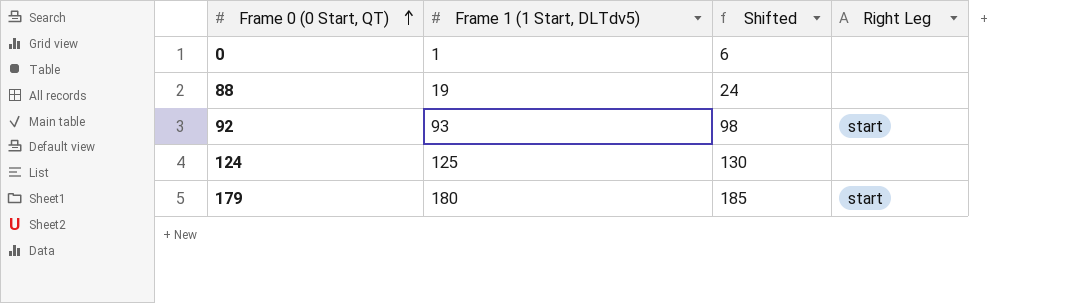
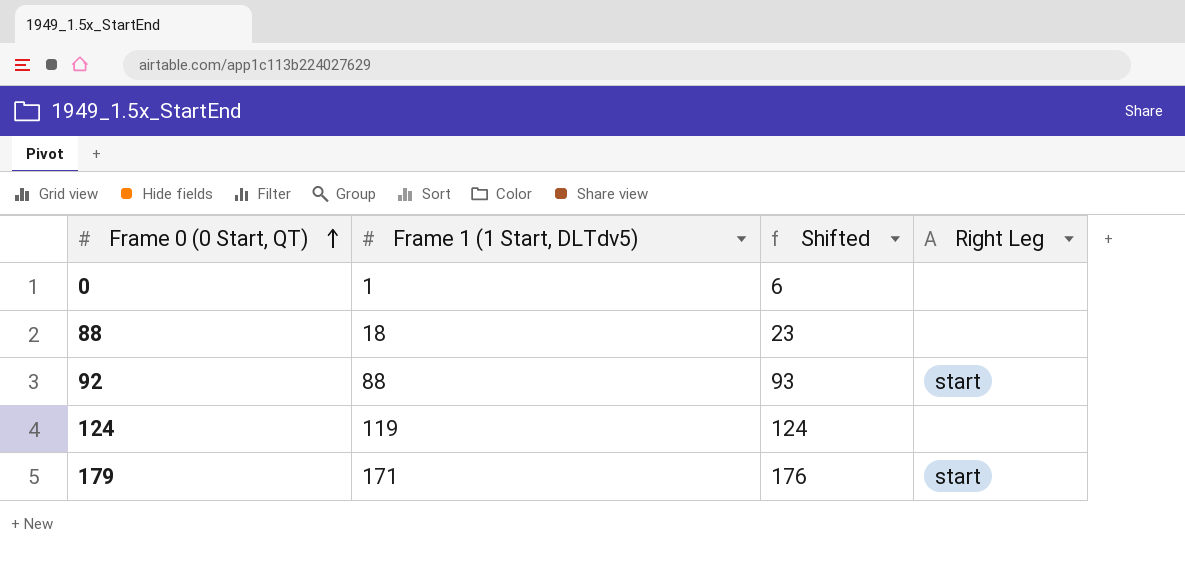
88 | Frame 1 (1 Start, DLTdv5): 19 -> 18
88 | Shifted: 24 -> 23
92 | Frame 1 (1 Start, DLTdv5): 93 -> 88
92 | Shifted: 98 -> 93
124 | Frame 1 (1 Start, DLTdv5): 125 -> 119
124 | Shifted: 130 -> 124
179 | Frame 1 (1 Start, DLTdv5): 180 -> 171
179 | Shifted: 185 -> 176

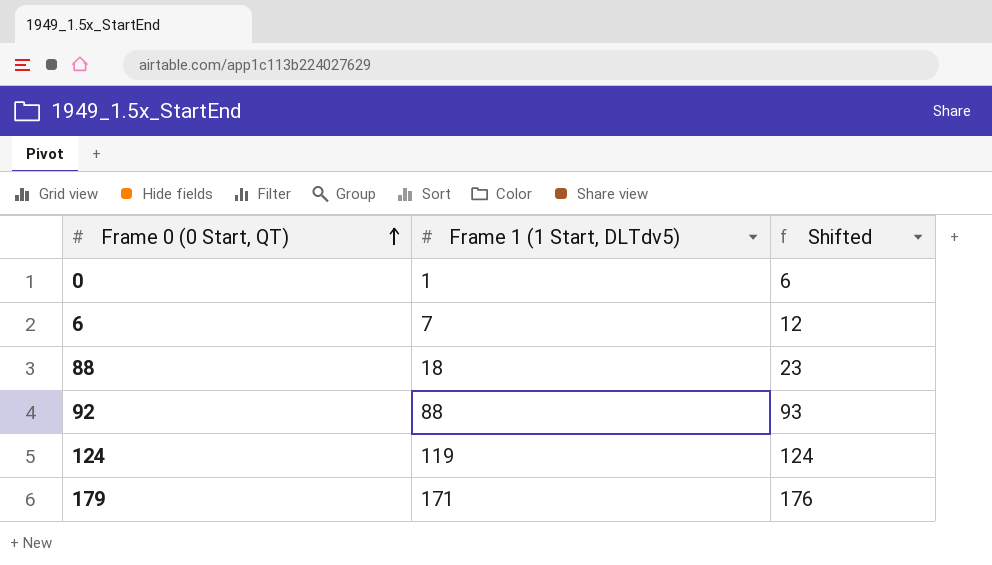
column Right Leg | position: 4 -> none
row 6: none -> 7 | 12

